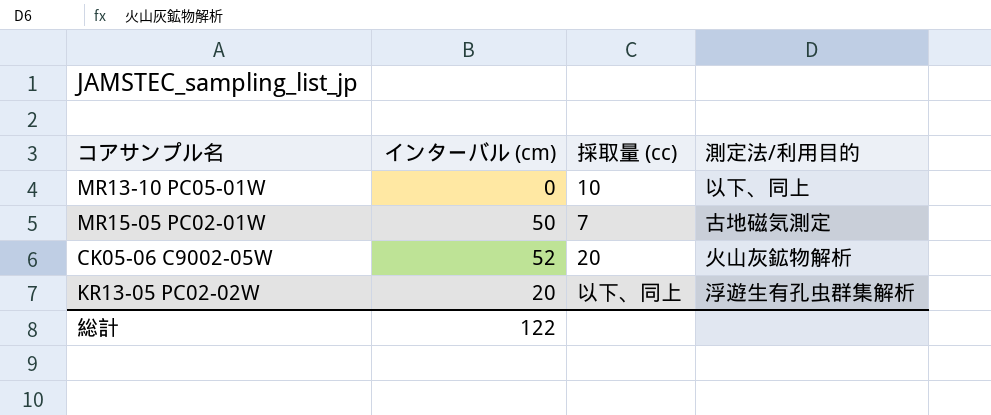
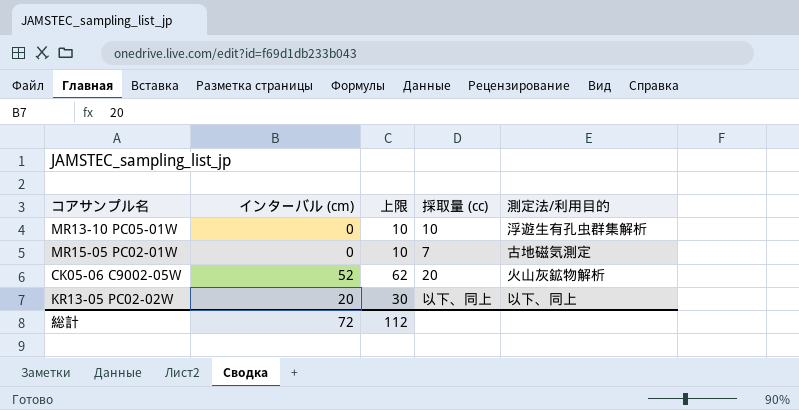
column 上限 | formula: none -> [インターバル (cm)] + 10
MR13-10 PC05-01W | 測定法/利用目的: 以下、同上 -> 浮遊生有孔虫群集解析
MR15-05 PC02-01W | インターバル (cm): 50 -> 0
KR13-05 PC02-02W | 測定法/利用目的: 浮遊生有孔虫群集解析 -> 以下、同上
総計 | インターバル (cm): 122 -> 72

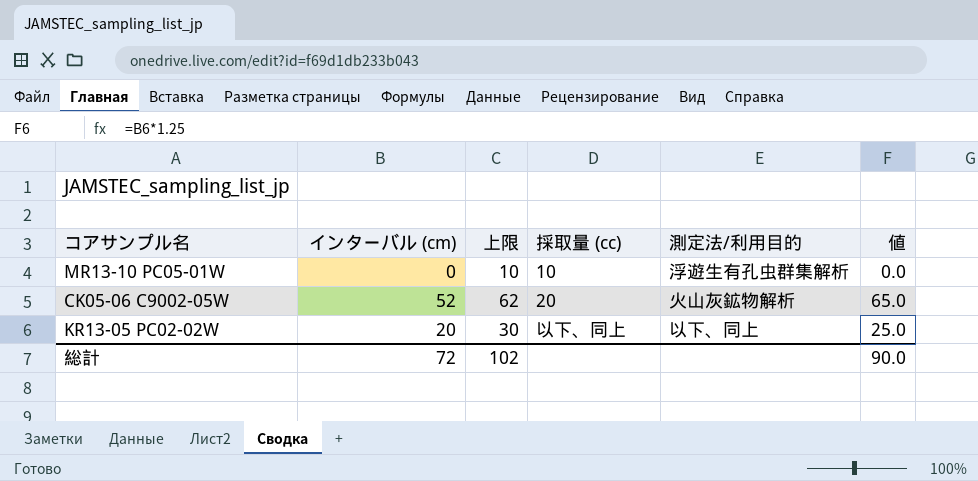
column 値 | formula: none -> [インターバル (cm)] * 1.25
row MR15-05 PC02-01W: 0 | 10 | 7 | 古地磁気測定 -> none
総計 | 上限: 112 -> 102

